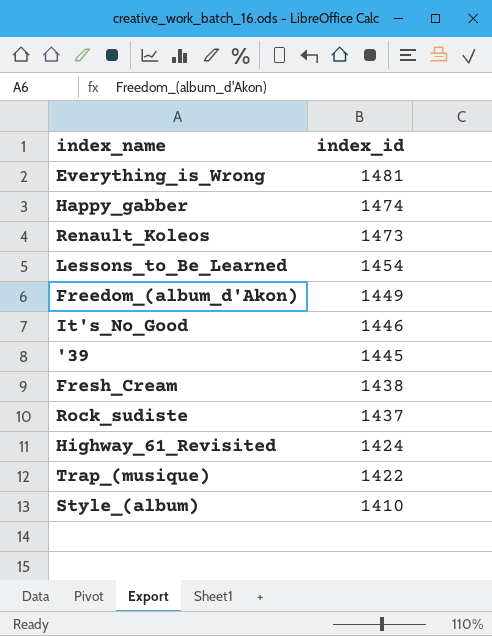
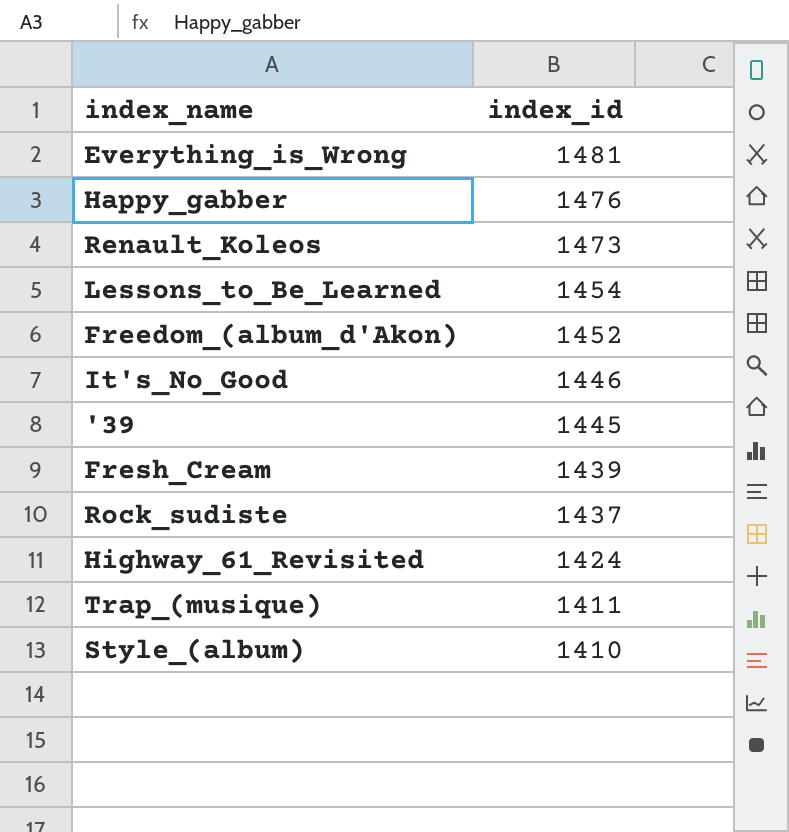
Happy_gabber | index_id: 1474 -> 1476
Freedom_(album_d'Akon) | index_id: 1449 -> 1452
Fresh_Cream | index_id: 1438 -> 1439
Trap_(musique) | index_id: 1422 -> 1411

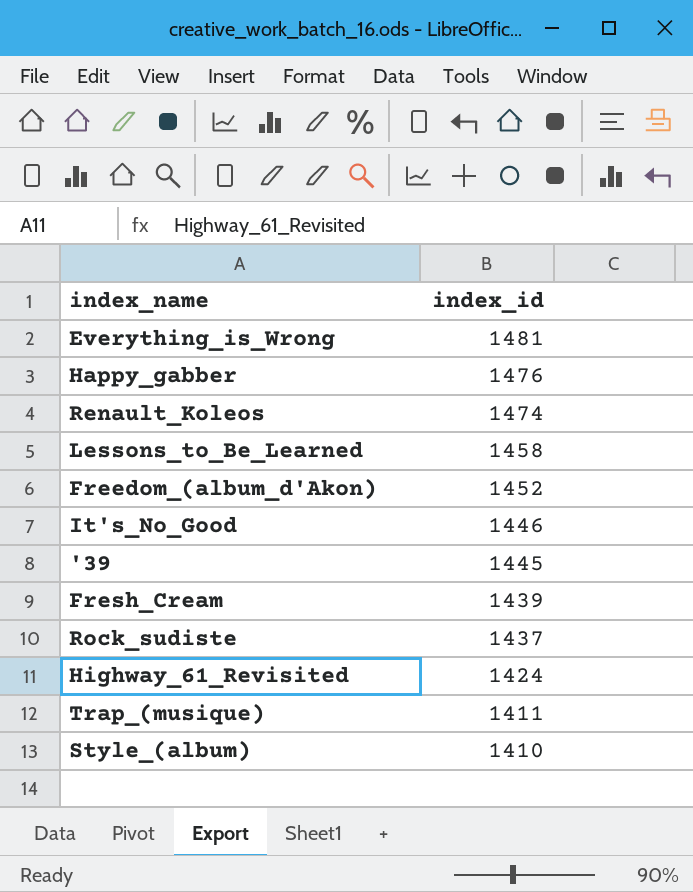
Renault_Koleos | index_id: 1473 -> 1474
Lessons_to_Be_Learned | index_id: 1454 -> 1458

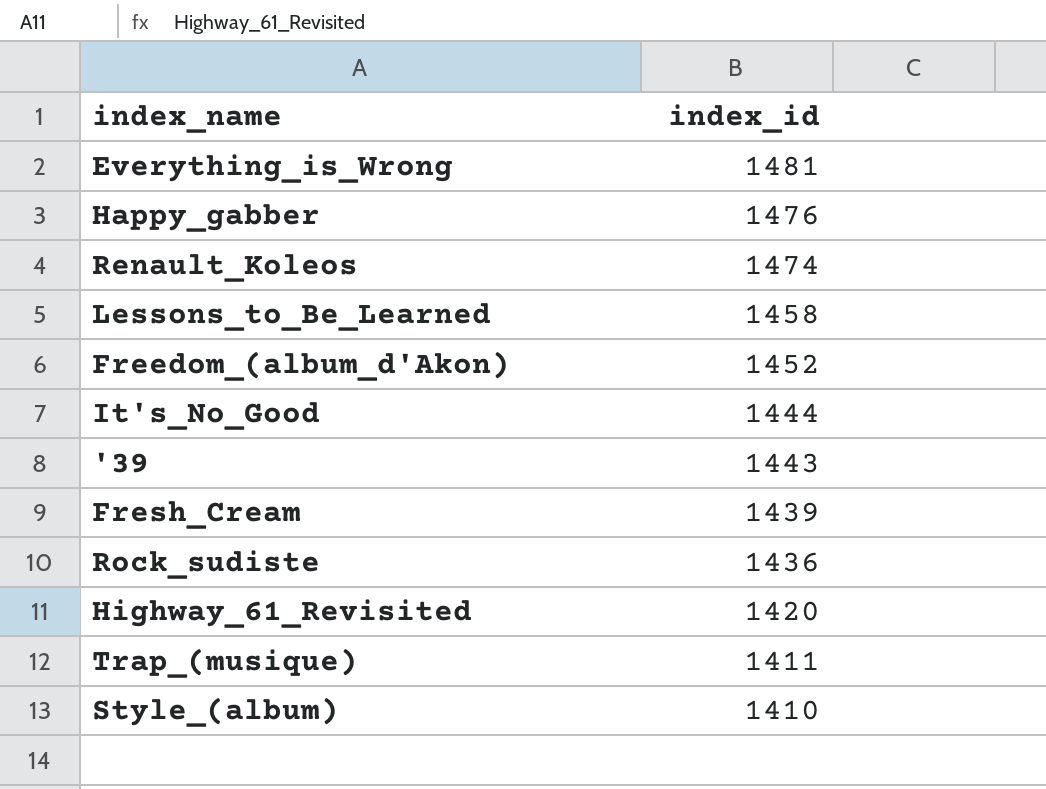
It's_No_Good | index_id: 1446 -> 1444
'39 | index_id: 1445 -> 1443
Rock_sudiste | index_id: 1437 -> 1436
Highway_61_Revisited | index_id: 1424 -> 1420

